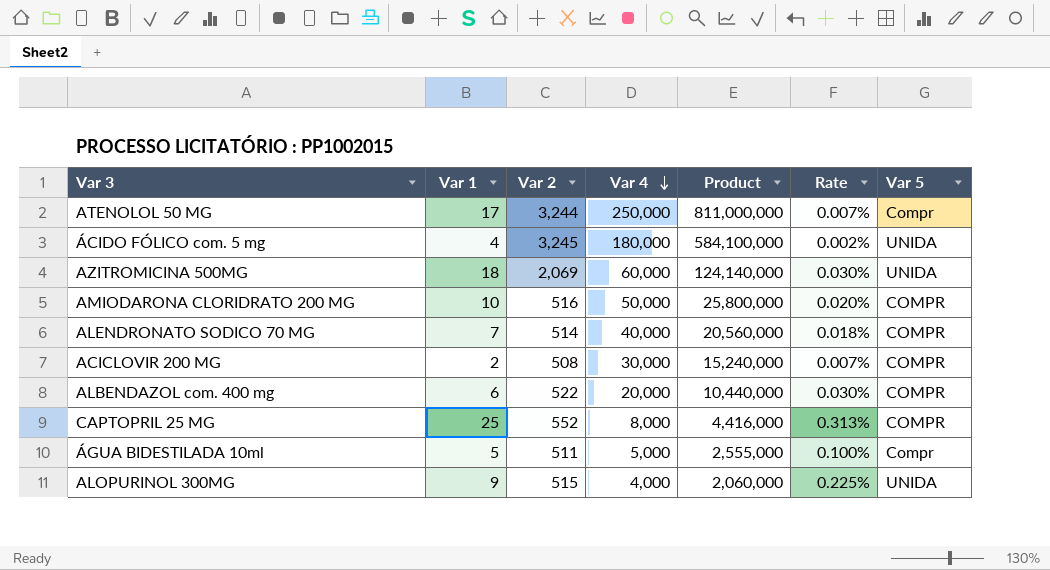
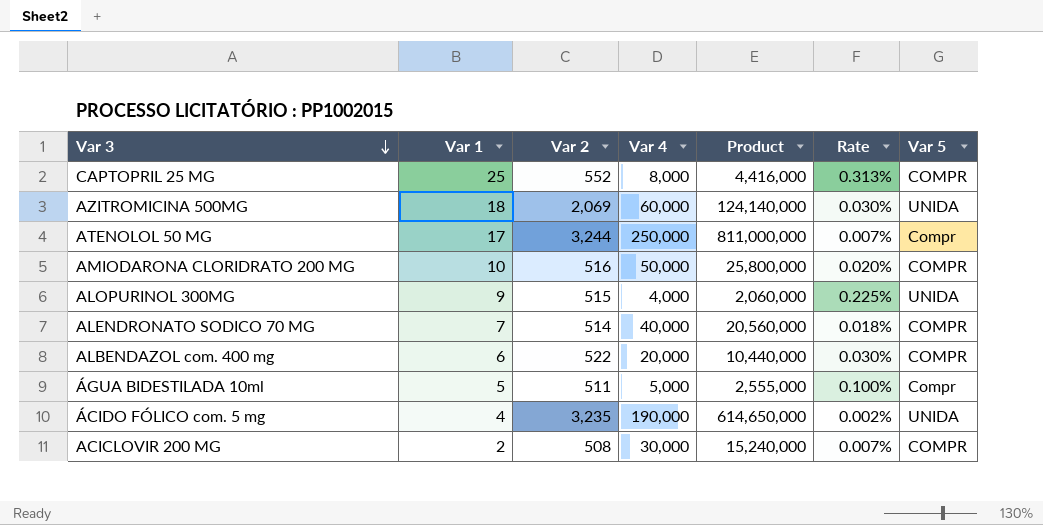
row order: Var 4 descending -> Var 3 descending
ÁCIDO FÓLICO com. 5 mg | Var 2: 3,245 -> 3,235
ÁCIDO FÓLICO com. 5 mg | Var 4: 180,000 -> 190,000
ÁCIDO FÓLICO com. 5 mg | Product: 584,100,000 -> 614,650,000

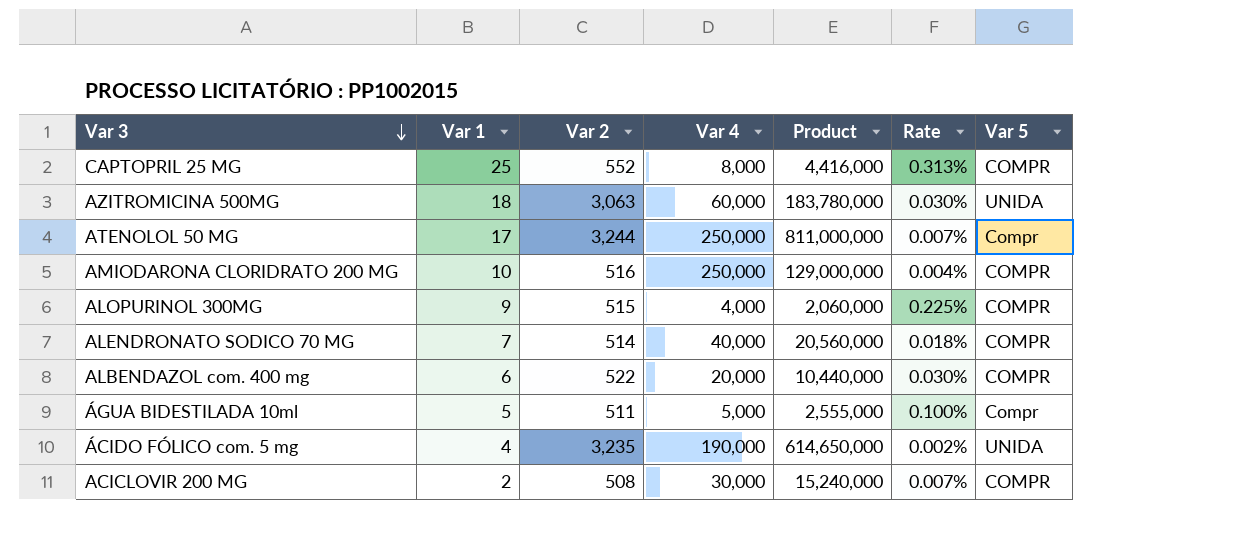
AZITROMICINA 500MG | Var 2: 2,069 -> 3,063
AZITROMICINA 500MG | Product: 124,140,000 -> 183,780,000
AMIODARONA CLORIDRATO 200 MG | Var 4: 50,000 -> 250,000
AMIODARONA CLORIDRATO 200 MG | Product: 25,800,000 -> 129,000,000
AMIODARONA CLORIDRATO 200 MG | Rate: 0.020% -> 0.004%
ALOPURINOL 300MG | Var 5: UNIDA -> COMPR

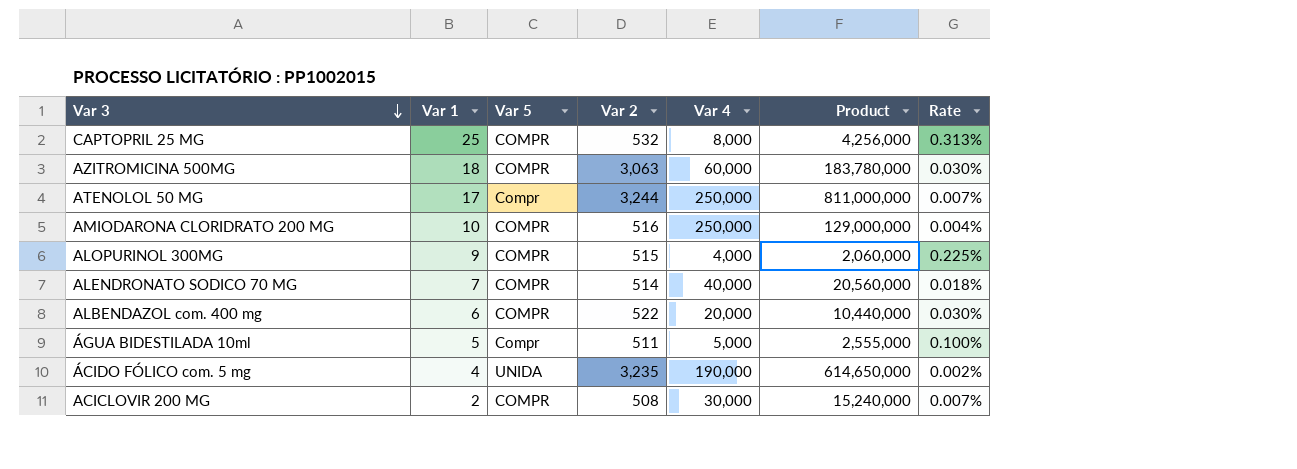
column Var 5 | position: 7 -> 3
CAPTOPRIL 25 MG | Var 2: 552 -> 532
CAPTOPRIL 25 MG | Product: 4,416,000 -> 4,256,000
AZITROMICINA 500MG | Var 5: UNIDA -> COMPR

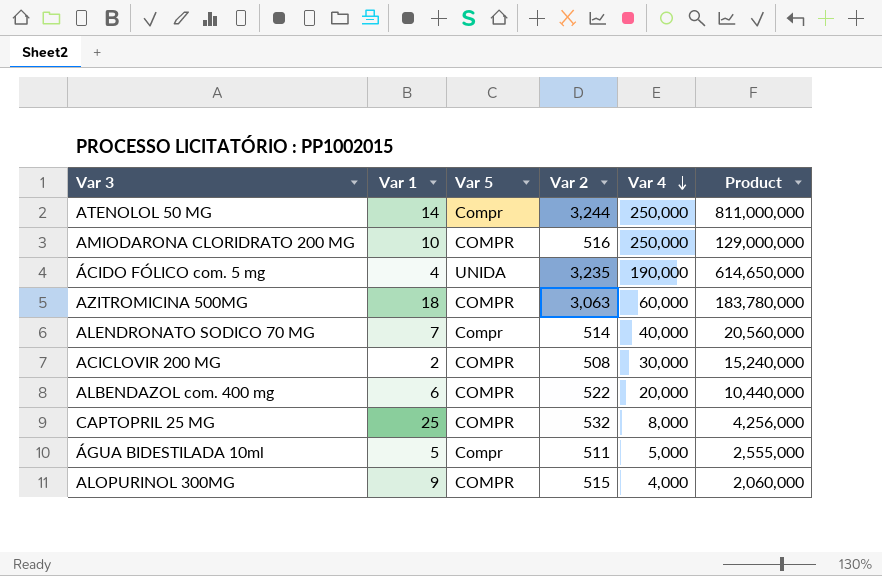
row order: Var 3 descending -> Var 4 descending
column Rate | formula: [Var 1] / [Var 4] -> none
ATENOLOL 50 MG | Var 1: 17 -> 14
ALENDRONATO SODICO 70 MG | Var 5: COMPR -> Compr

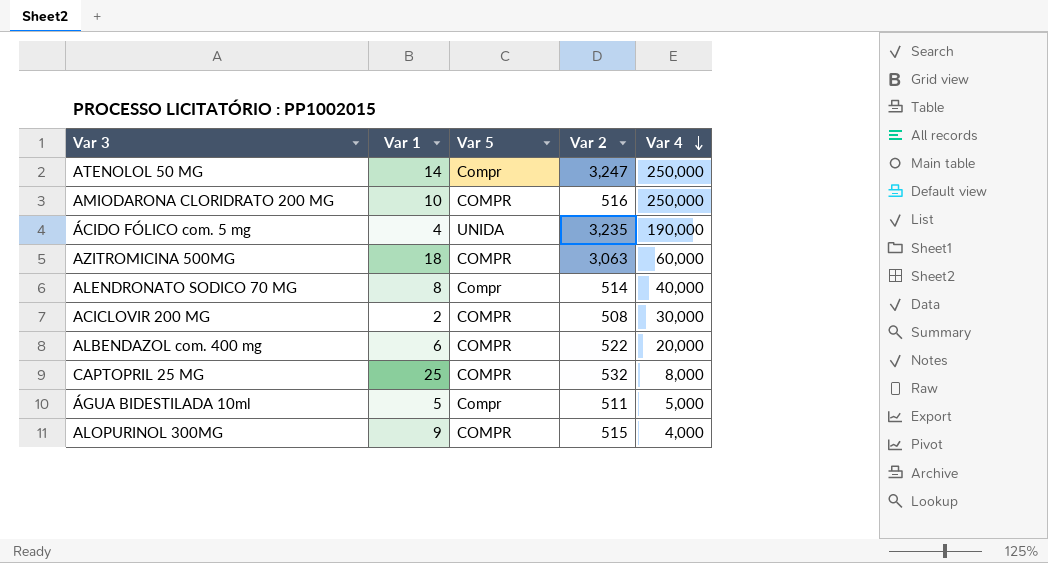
column Product | formula: [Var 2] * [Var 4] -> none
ATENOLOL 50 MG | Var 2: 3,244 -> 3,247
ALENDRONATO SODICO 70 MG | Var 1: 7 -> 8

